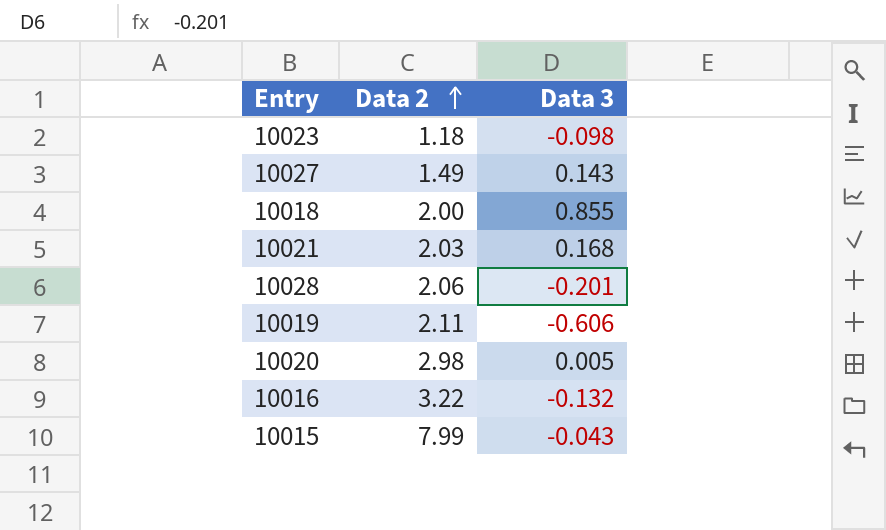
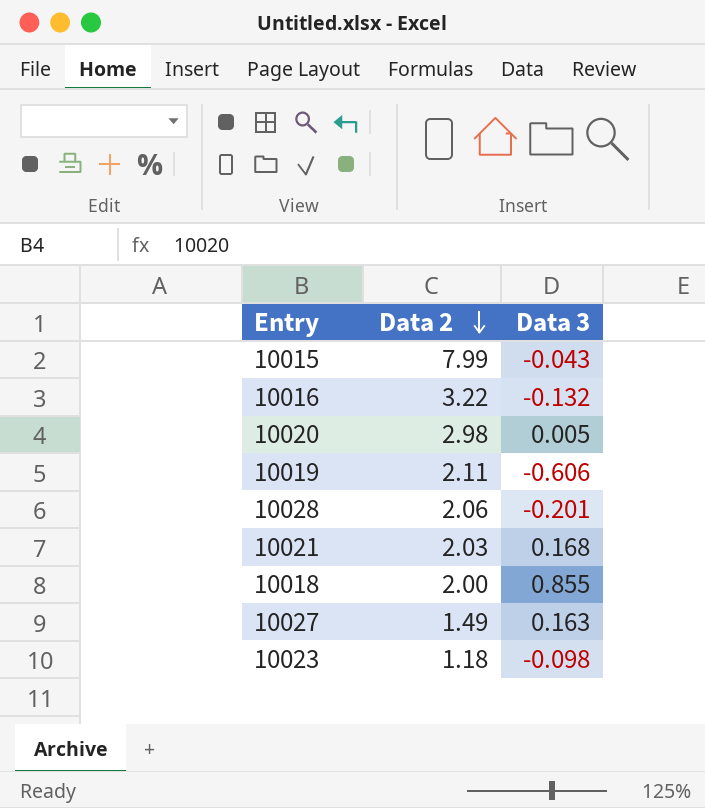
row order: Data 2 ascending -> Data 2 descending
10027 | Data 3: 0.143 -> 0.163

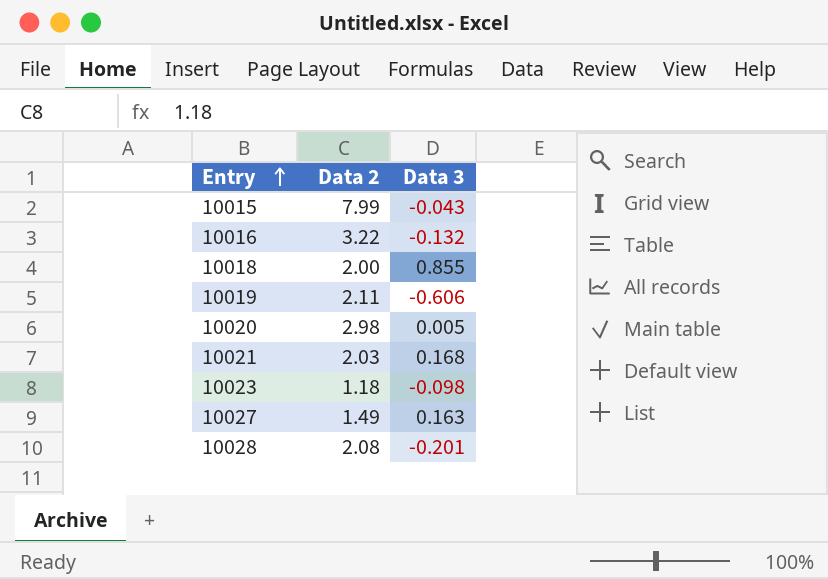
row order: Data 2 descending -> Entry ascending
10028 | Data 2: 2.06 -> 2.08

